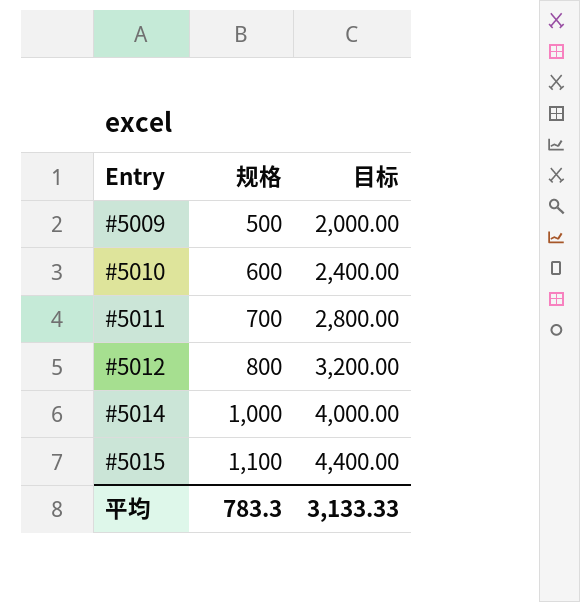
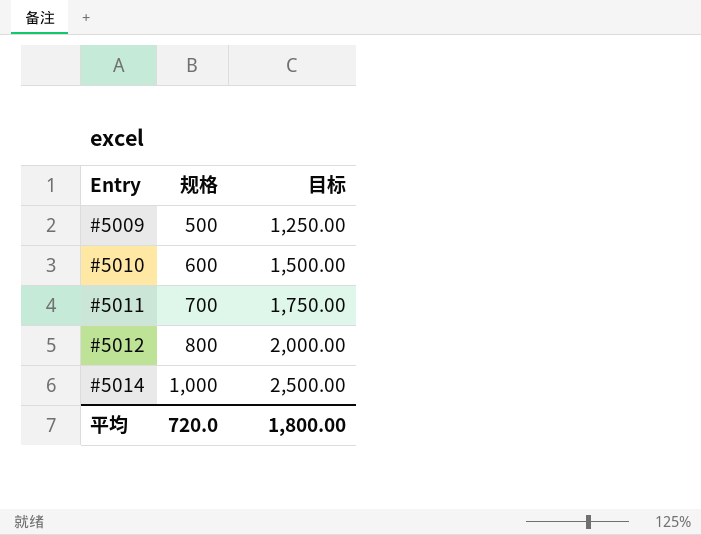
column 目标 | formula: [规格] * 4 -> [规格] * 2.5
row #5015: 1,100 | 4,400.00 -> none
平均 | 规格: 783.3 -> 720.0
平均 | 目标: 3,133.33 -> 1,800.00

